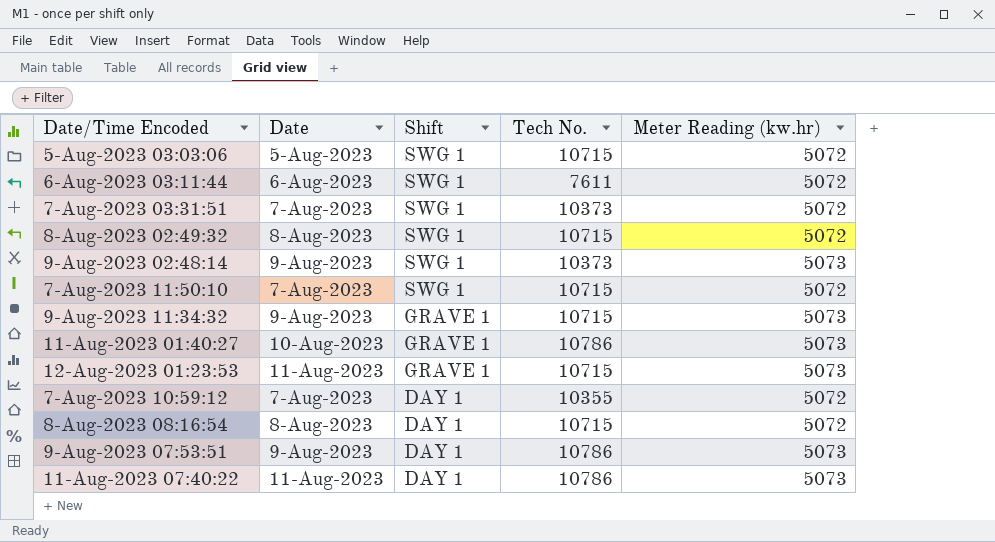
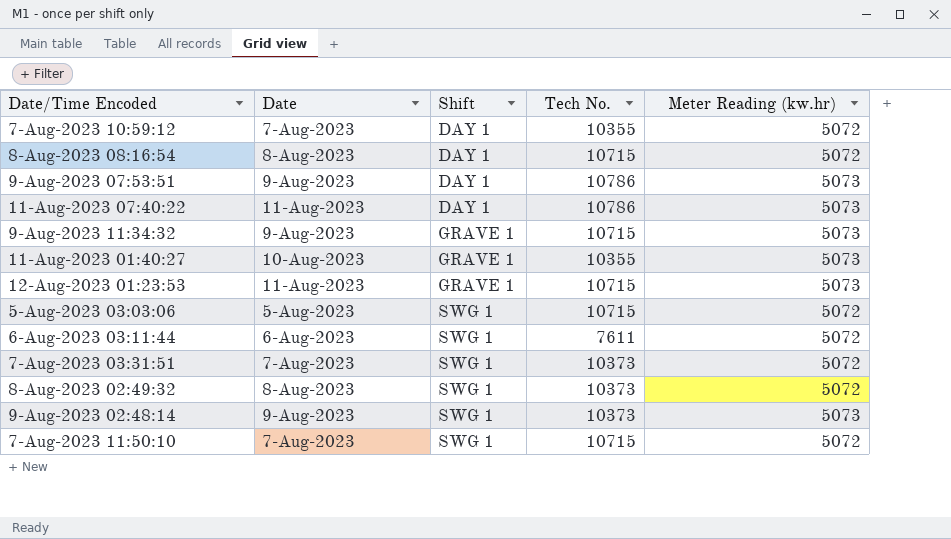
row order: Shift descending -> Shift ascending
11-Aug-2023 01:40:27 | Tech No.: 10786 -> 10355
8-Aug-2023 02:49:32 | Tech No.: 10715 -> 10373

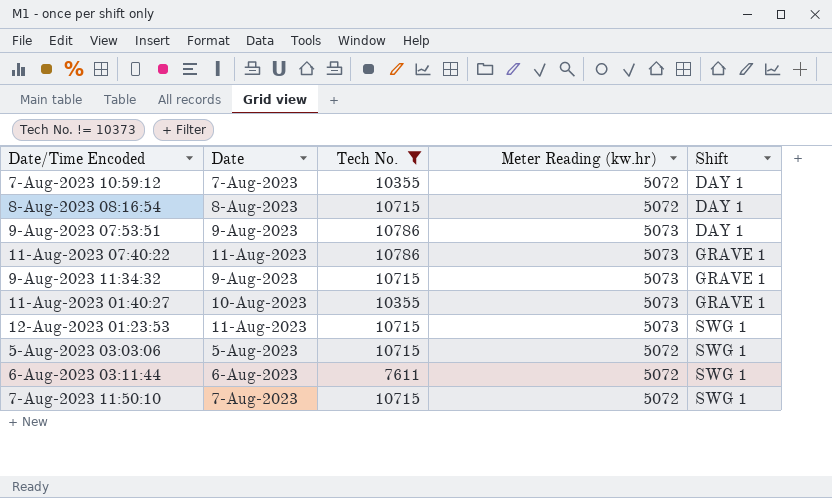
filter: none -> Tech No. != 10373
column Shift | position: 3 -> 5
11-Aug-2023 07:40:22 | Shift: DAY 1 -> GRAVE 1
12-Aug-2023 01:23:53 | Shift: GRAVE 1 -> SWG 1

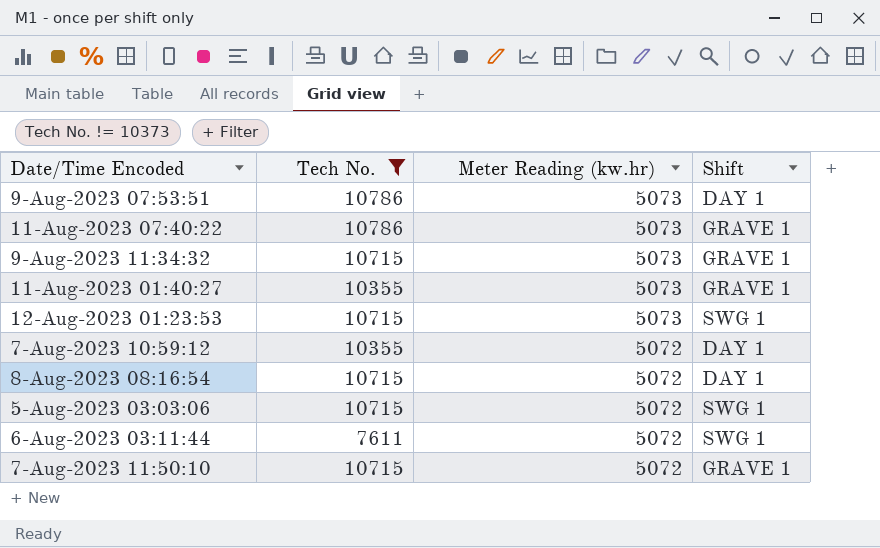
row order: Shift ascending -> Meter Reading (kw.hr) descending
column Date | position: 2 -> none
7-Aug-2023 11:50:10 | Shift: SWG 1 -> GRAVE 1

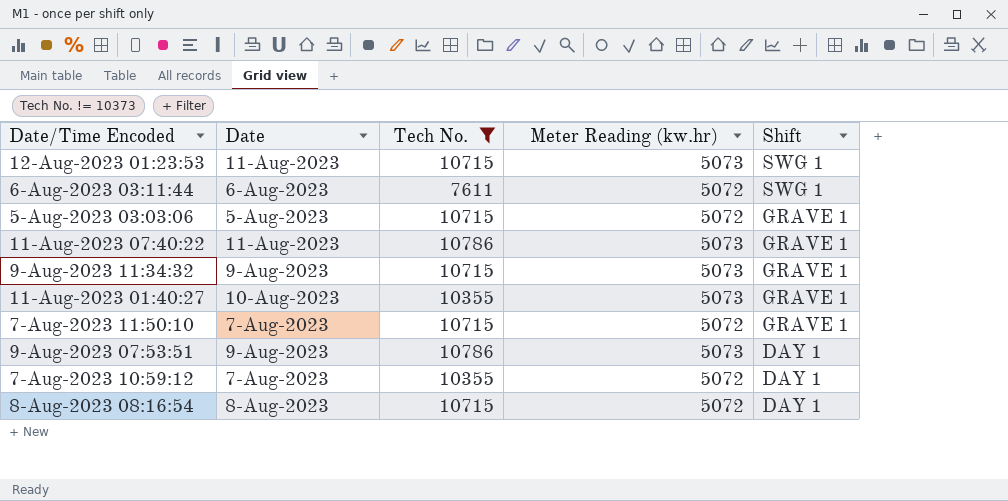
row order: Meter Reading (kw.hr) descending -> Shift descending
column Date | position: none -> 2
5-Aug-2023 03:03:06 | Shift: SWG 1 -> GRAVE 1

